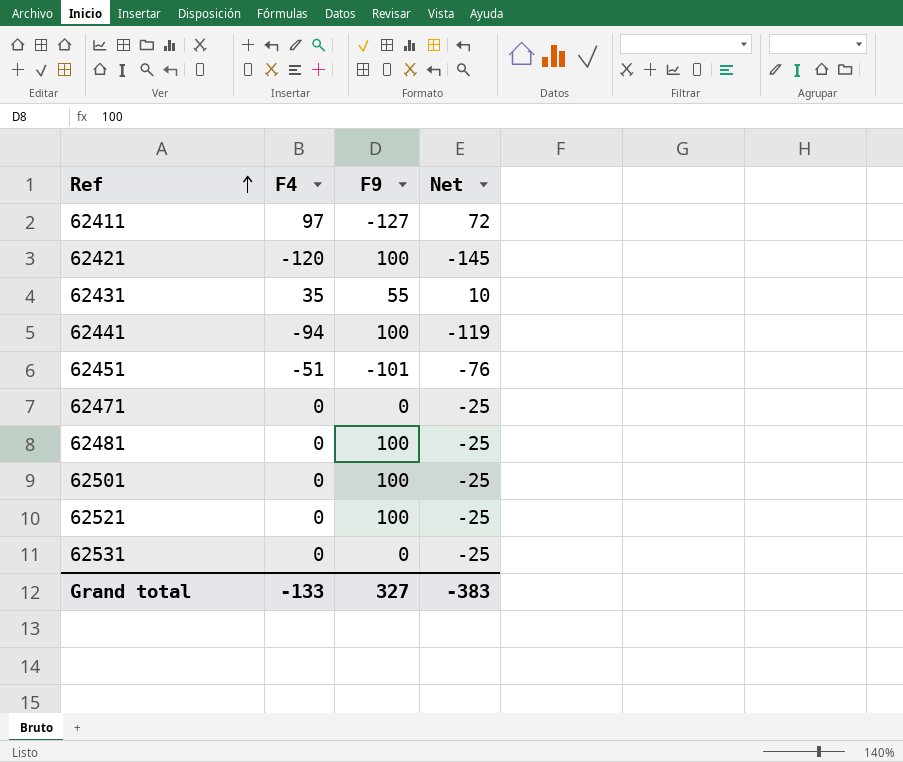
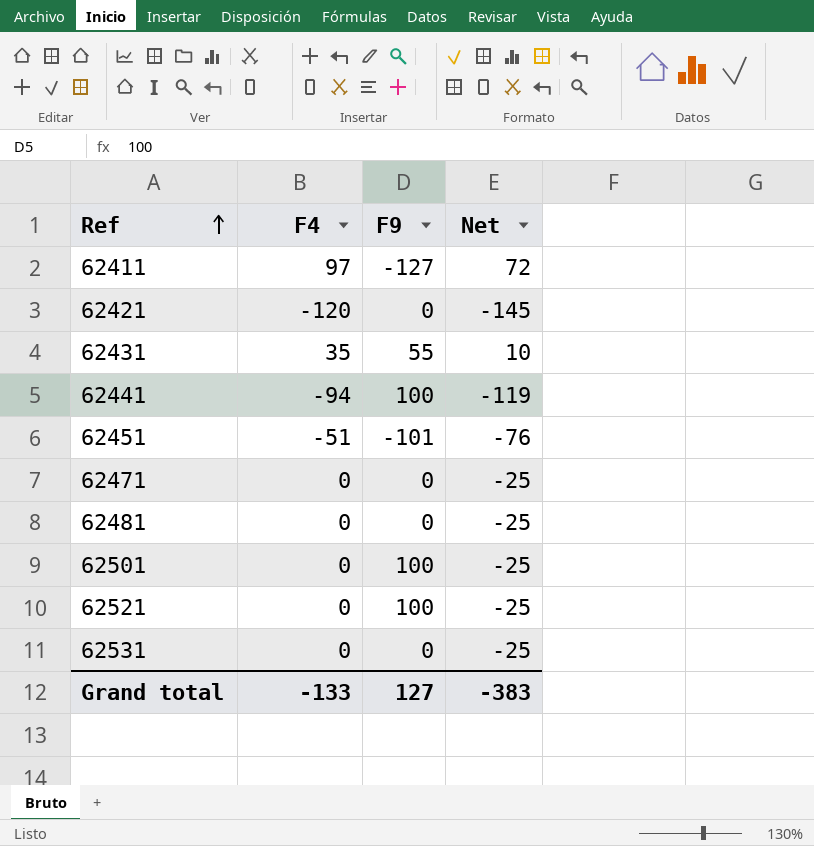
62421 | F9: 100 -> 0
62481 | F9: 100 -> 0
Grand total | F9: 327 -> 127

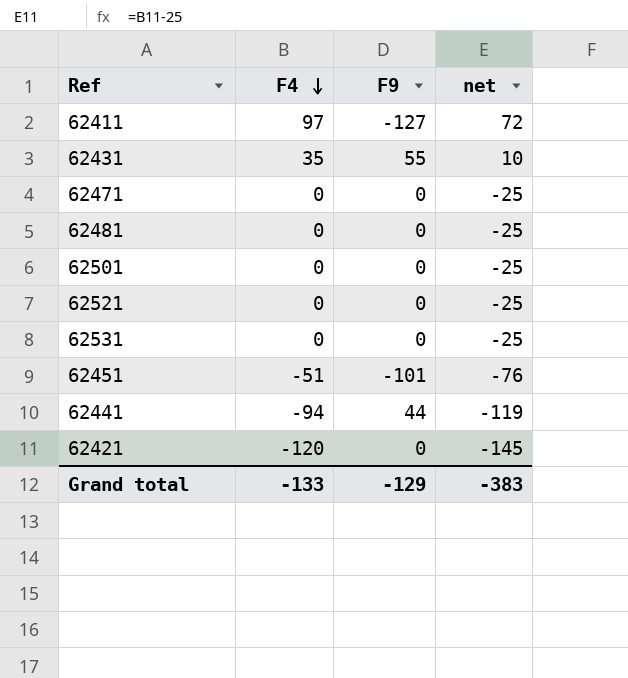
row order: Ref ascending -> F4 descending
column name: Net -> net
62501 | F9: 100 -> 0
62521 | F9: 100 -> 0
62441 | F9: 100 -> 44
Grand total | F9: 127 -> -129

